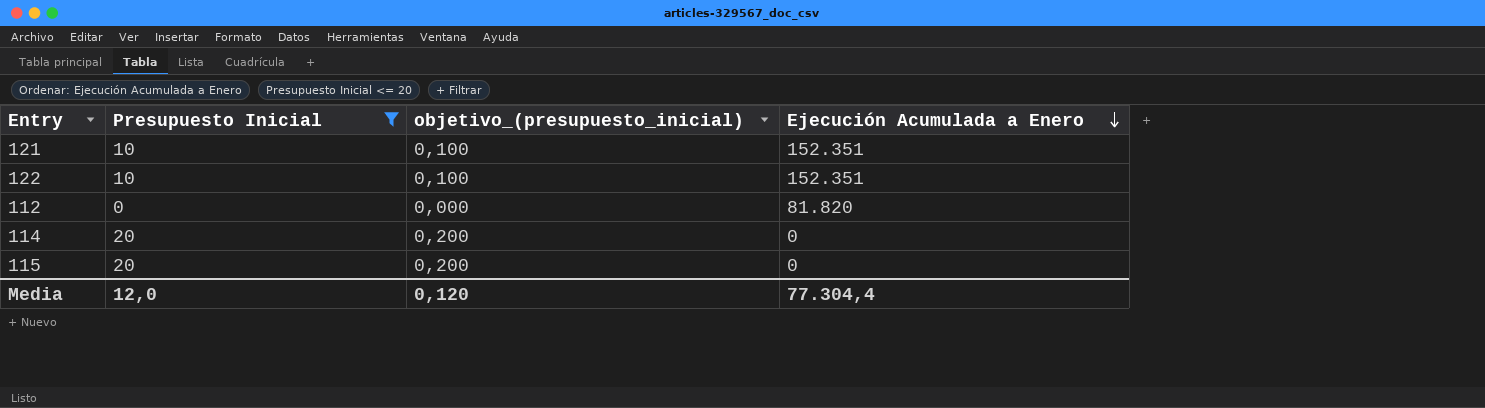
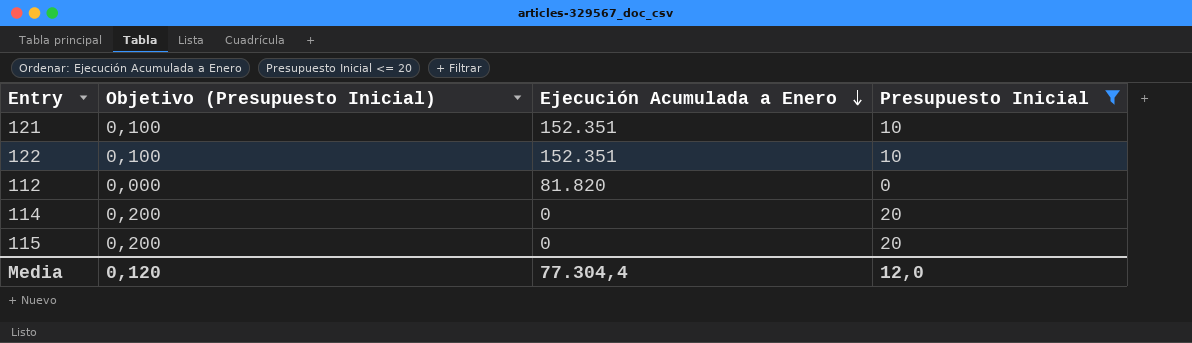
column name: objetivo_(presupuesto_inicial) -> Objetivo (Presupuesto Inicial)
column Presupuesto Inicial | position: 2 -> 4

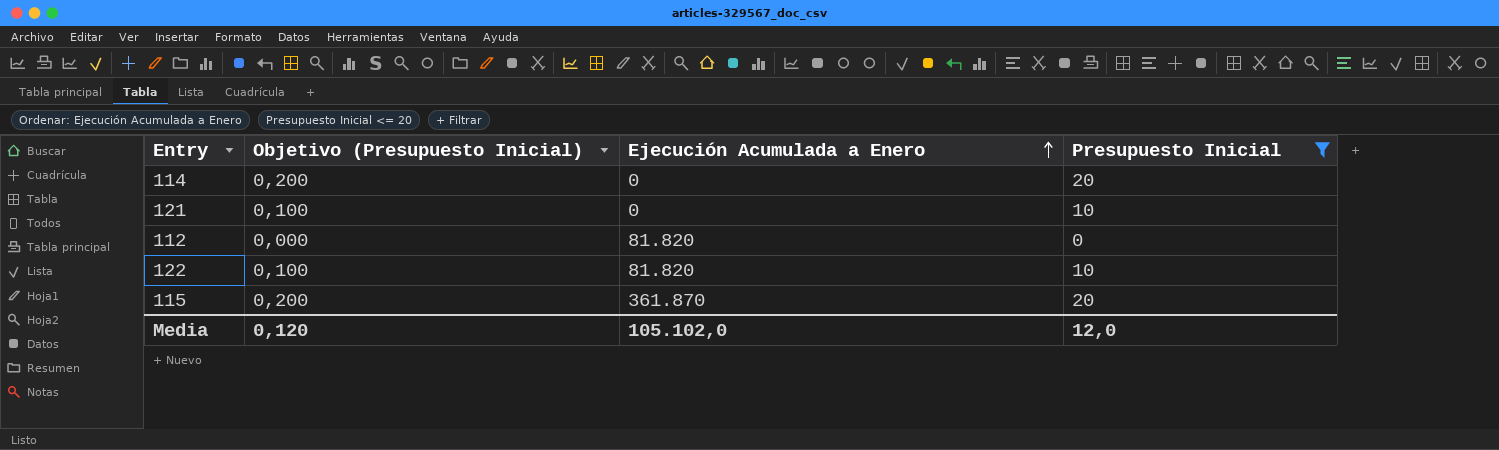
row order: Ejecución Acumulada a Enero descending -> Ejecución Acumulada a Enero ascending
121 | Ejecución Acumulada a Enero: 152.351 -> 0
122 | Ejecución Acumulada a Enero: 152.351 -> 81.820
115 | Ejecución Acumulada a Enero: 0 -> 361.870
Media | Ejecución Acumulada a Enero: 77.304,4 -> 105.102,0

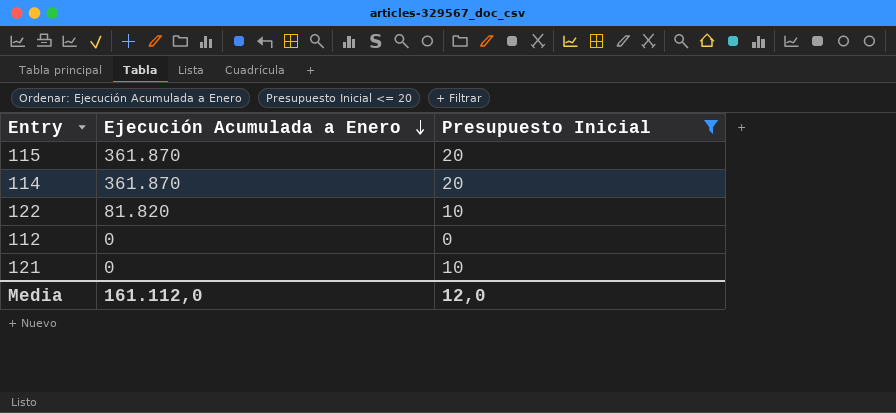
row order: Ejecución Acumulada a Enero ascending -> Ejecución Acumulada a Enero descending
column Objetivo (Presupuesto Inicial) | formula: [Presupuesto Inicial] * 0,01 -> none
114 | Ejecución Acumulada a Enero: 0 -> 361.870
112 | Ejecución Acumulada a Enero: 81.820 -> 0
Media | Ejecución Acumulada a Enero: 105.102,0 -> 161.112,0

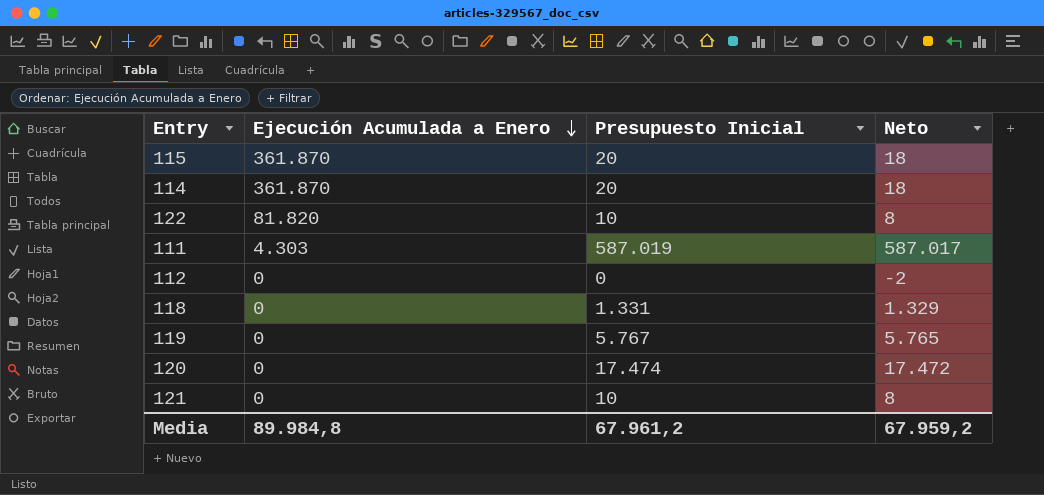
filter: Presupuesto Inicial <= 20 -> none
column Neto | formula: none -> [Presupuesto Inicial] - 2
Media | Ejecución Acumulada a Enero: 161.112,0 -> 89.984,8
Media | Presupuesto Inicial: 12,0 -> 67.961,2

